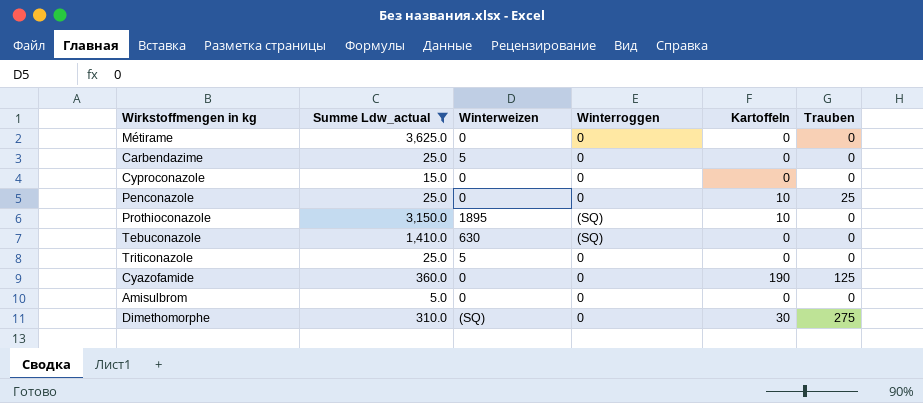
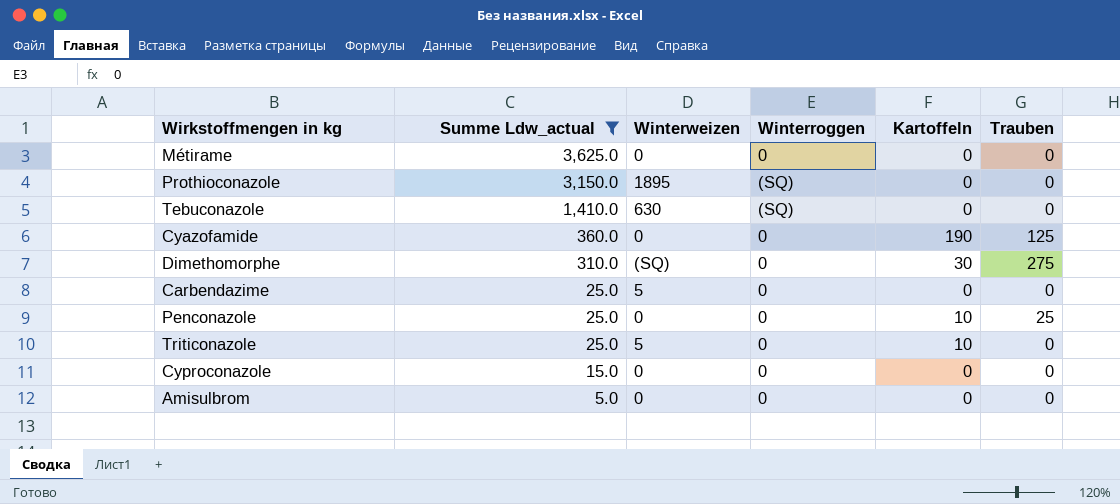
row order: none -> Summe Ldw_actual descending
Prothioconazole | Kartoffeln: 10 -> 0
Triticonazole | Kartoffeln: 0 -> 10

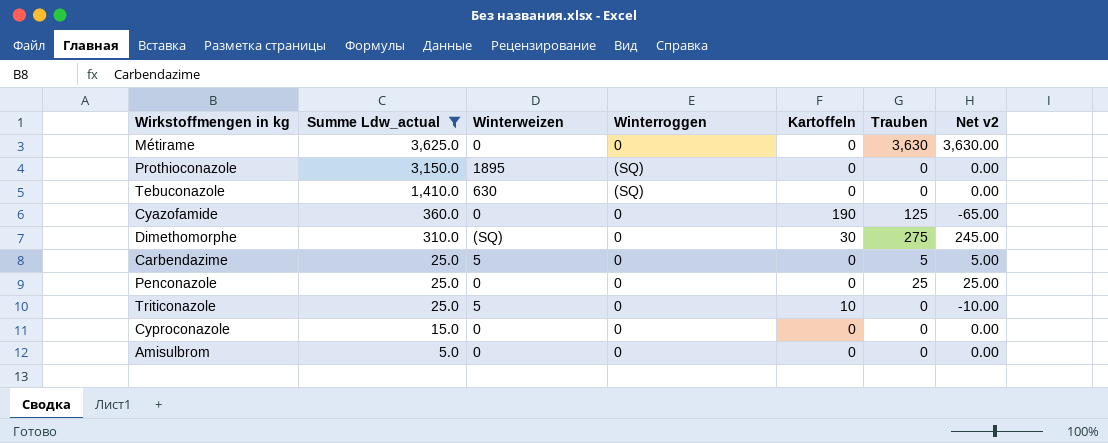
column Net v2 | formula: none -> [Trauben] - [Kartoffeln]
Métirame | Trauben: 0 -> 3,630
Carbendazime | Trauben: 0 -> 5
Penconazole | Kartoffeln: 10 -> 0

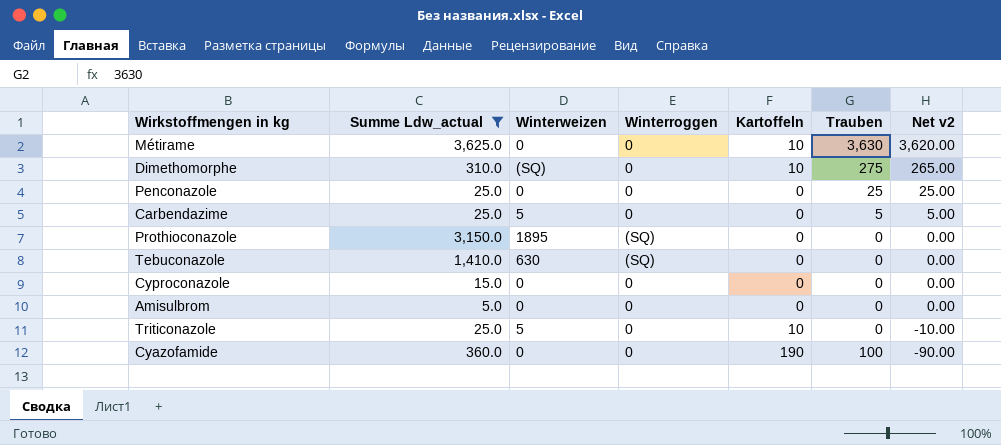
row order: Summe Ldw_actual descending -> Net v2 descending
Métirame | Kartoffeln: 0 -> 10
Métirame | Net v2: 3,630.00 -> 3,620.00
Dimethomorphe | Kartoffeln: 30 -> 10
Dimethomorphe | Net v2: 245.00 -> 265.00
Cyazofamide | Trauben: 125 -> 100
Cyazofamide | Net v2: -65.00 -> -90.00

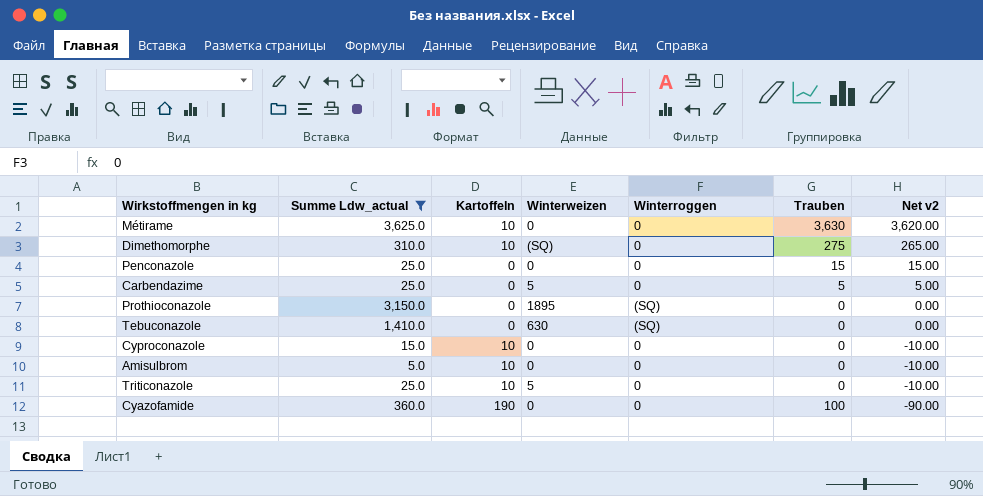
column Kartoffeln | position: 5 -> 3
Penconazole | Trauben: 25 -> 15
Penconazole | Net v2: 25.00 -> 15.00
Cyproconazole | Kartoffeln: 0 -> 10
Cyproconazole | Net v2: 0.00 -> -10.00
Amisulbrom | Kartoffeln: 0 -> 10
Amisulbrom | Net v2: 0.00 -> -10.00

